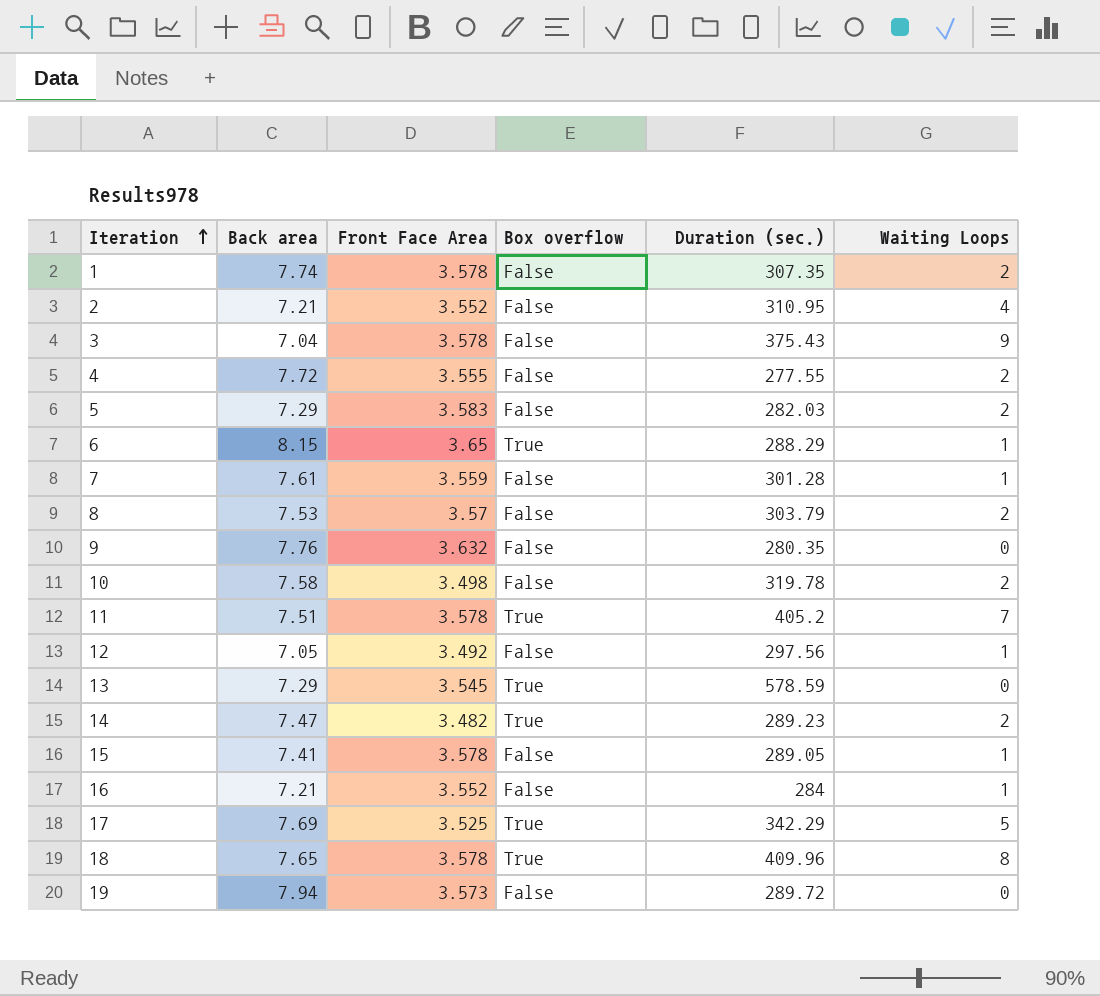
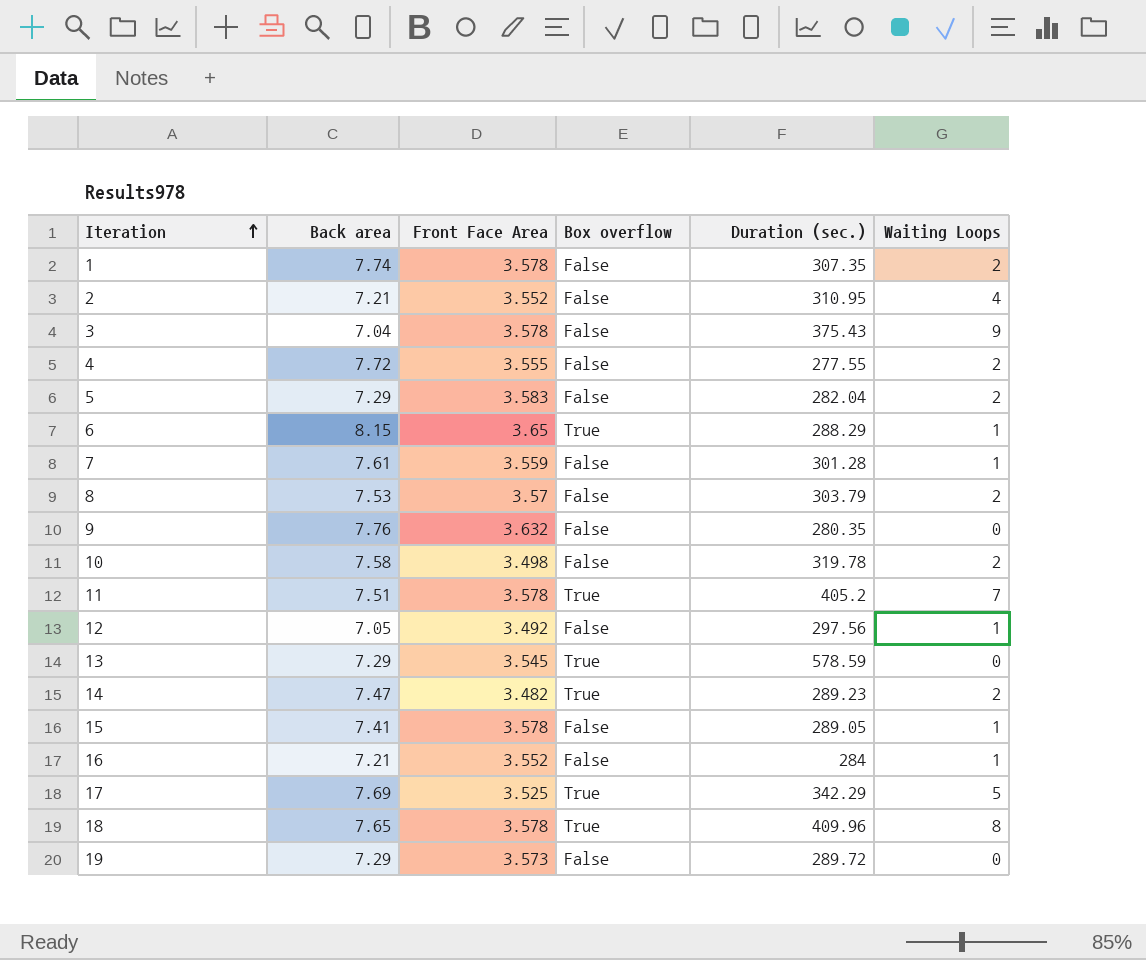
5 | Duration (sec.): 282.03 -> 282.04
19 | Back area: 7.94 -> 7.29

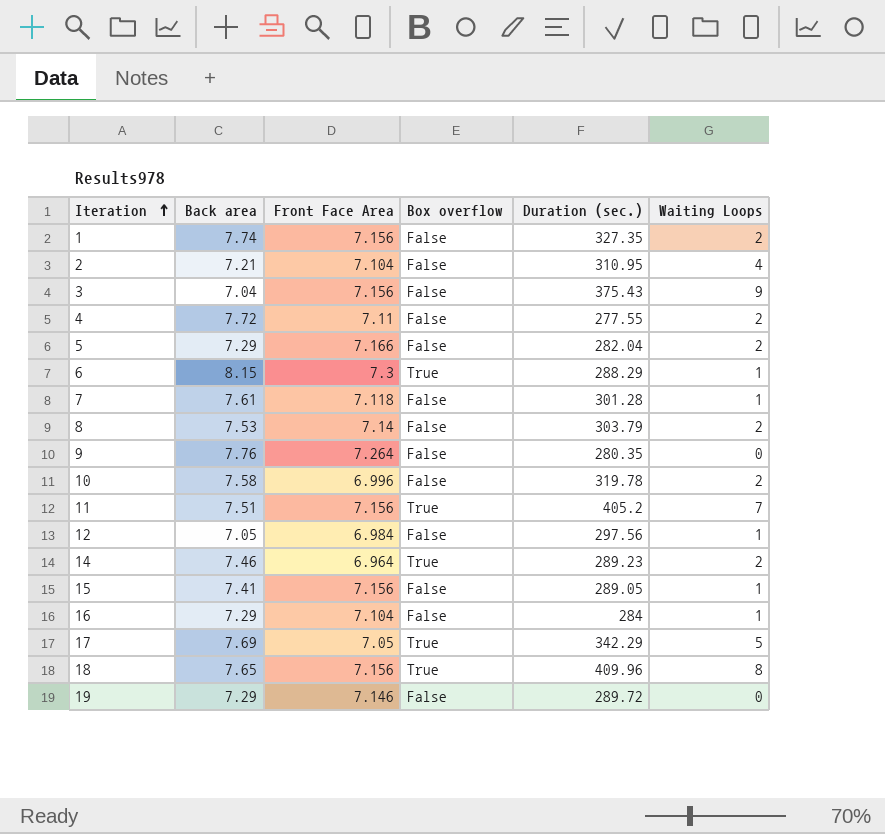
row 13: 7.29 | 3.545 | True | 578.59 | 0 -> none
1 | Front Face Area: 3.578 -> 7.156
1 | Duration (sec.): 307.35 -> 327.35
2 | Front Face Area: 3.552 -> 7.104
3 | Front Face Area: 3.578 -> 7.156
4 | Front Face Area: 3.555 -> 7.11
5 | Front Face Area: 3.583 -> 7.166
6 | Front Face Area: 3.65 -> 7.3
7 | Front Face Area: 3.559 -> 7.118
8 | Front Face Area: 3.57 -> 7.14
9 | Front Face Area: 3.632 -> 7.264
10 | Front Face Area: 3.498 -> 6.996
11 | Front Face Area: 3.578 -> 7.156
12 | Front Face Area: 3.492 -> 6.984
14 | Back area: 7.47 -> 7.46
14 | Front Face Area: 3.482 -> 6.964
15 | Front Face Area: 3.578 -> 7.156
16 | Back area: 7.21 -> 7.29
16 | Front Face Area: 3.552 -> 7.104
17 | Front Face Area: 3.525 -> 7.05
18 | Front Face Area: 3.578 -> 7.156
19 | Front Face Area: 3.573 -> 7.146

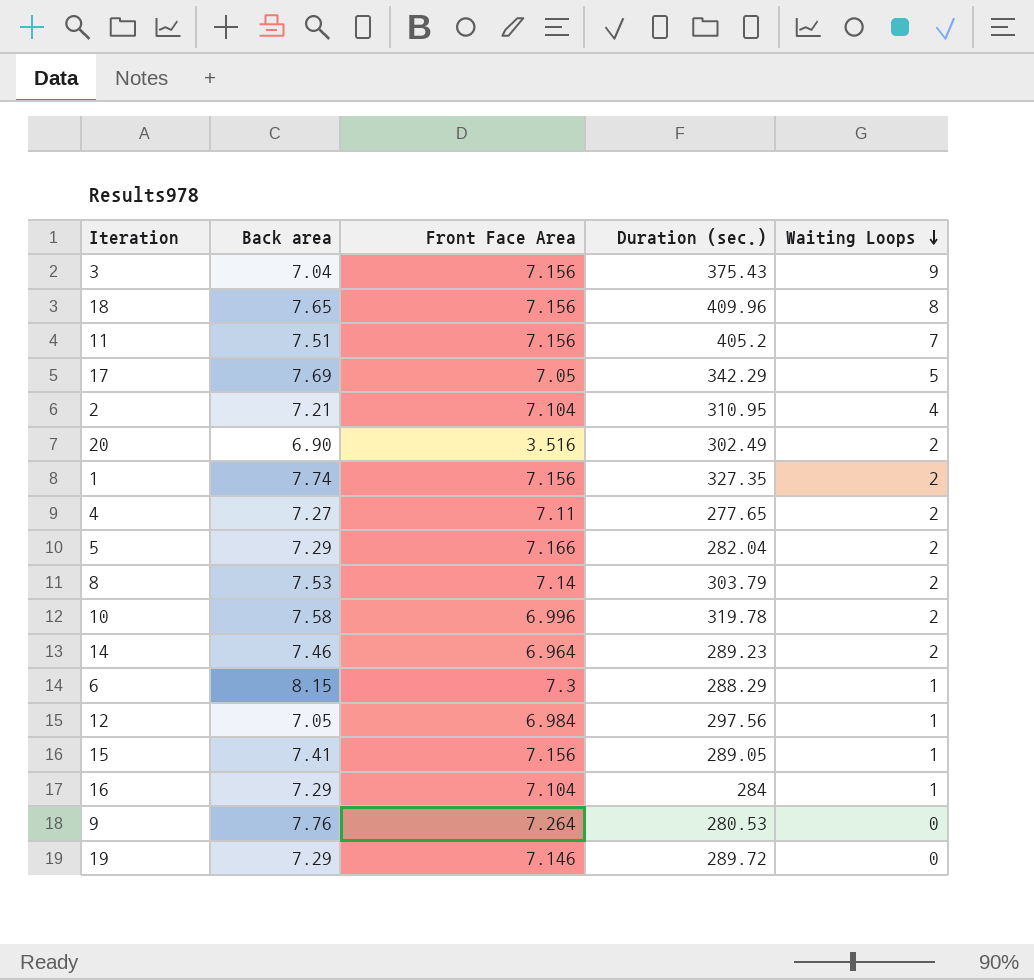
row order: Iteration ascending -> Waiting Loops descending
column Box overflow | position: 4 -> none
row 7: 7.61 | 7.118 | False | 301.28 | 1 -> none
row 20: none -> 6.90 | 3.516 | 302.49 | 2
4 | Back area: 7.72 -> 7.27
4 | Duration (sec.): 277.55 -> 277.65
9 | Duration (sec.): 280.35 -> 280.53

